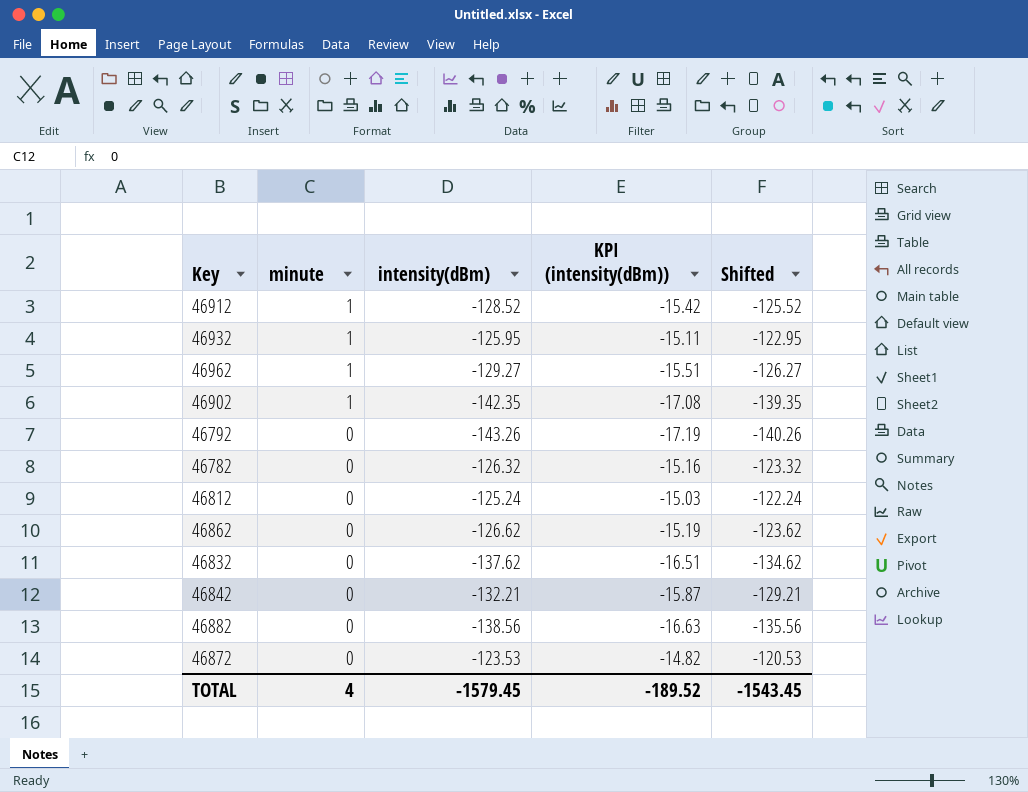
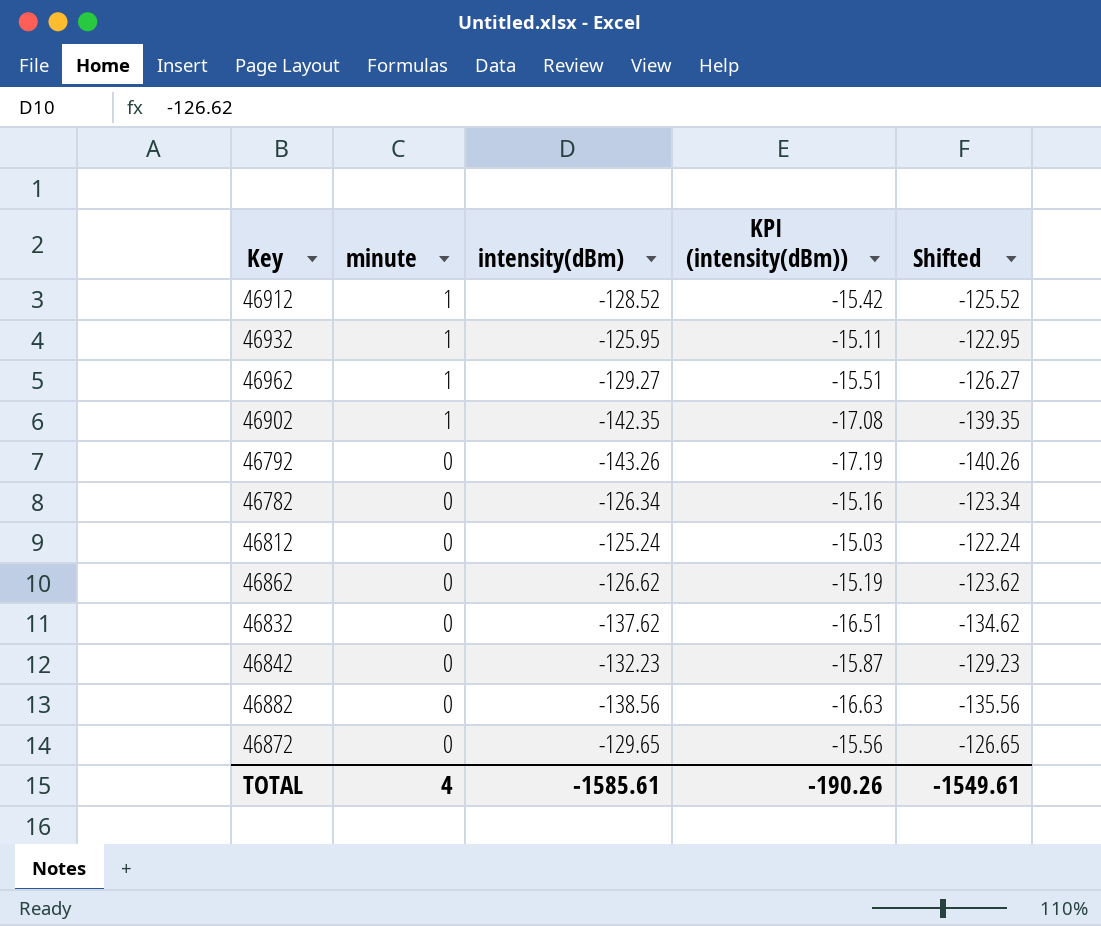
46782 | intensity(dBm): -126.32 -> -126.34
46782 | Shifted: -123.32 -> -123.34
46842 | intensity(dBm): -132.21 -> -132.23
46842 | Shifted: -129.21 -> -129.23
46872 | intensity(dBm): -123.53 -> -129.65
46872 | KPI (intensity(dBm)): -14.82 -> -15.56
46872 | Shifted: -120.53 -> -126.65
TOTAL | intensity(dBm): -1579.45 -> -1585.61
TOTAL | KPI (intensity(dBm)): -189.52 -> -190.26
TOTAL | Shifted: -1543.45 -> -1549.61

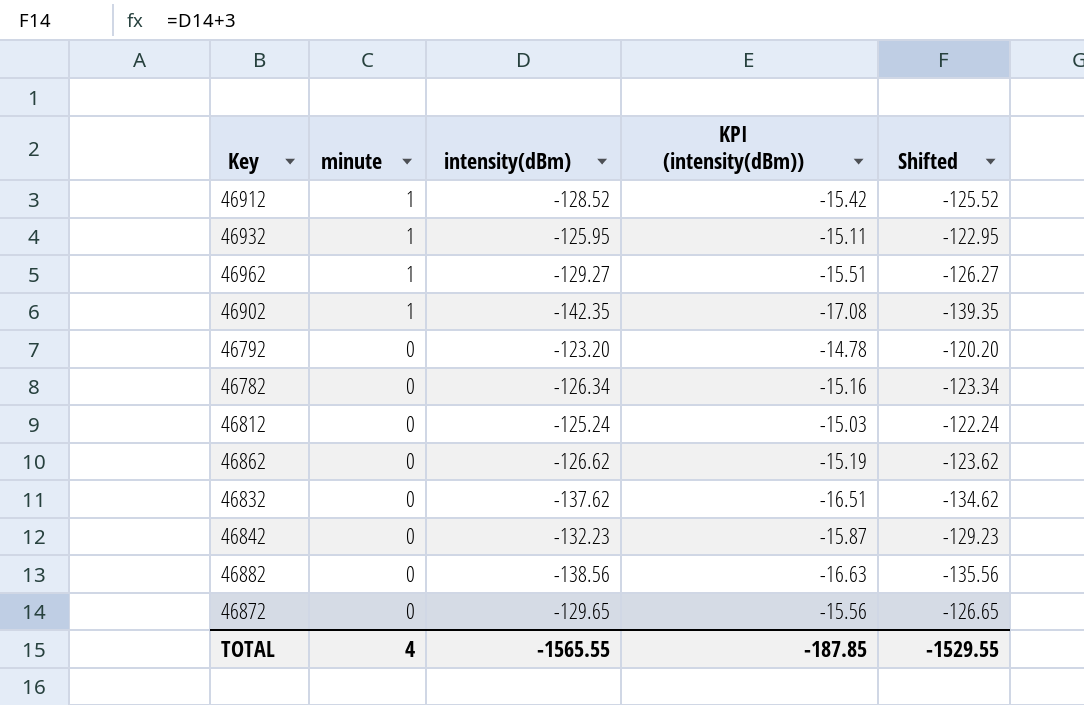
46792 | intensity(dBm): -143.26 -> -123.20
46792 | KPI (intensity(dBm)): -17.19 -> -14.78
46792 | Shifted: -140.26 -> -120.20
TOTAL | intensity(dBm): -1585.61 -> -1565.55
TOTAL | KPI (intensity(dBm)): -190.26 -> -187.85
TOTAL | Shifted: -1549.61 -> -1529.55

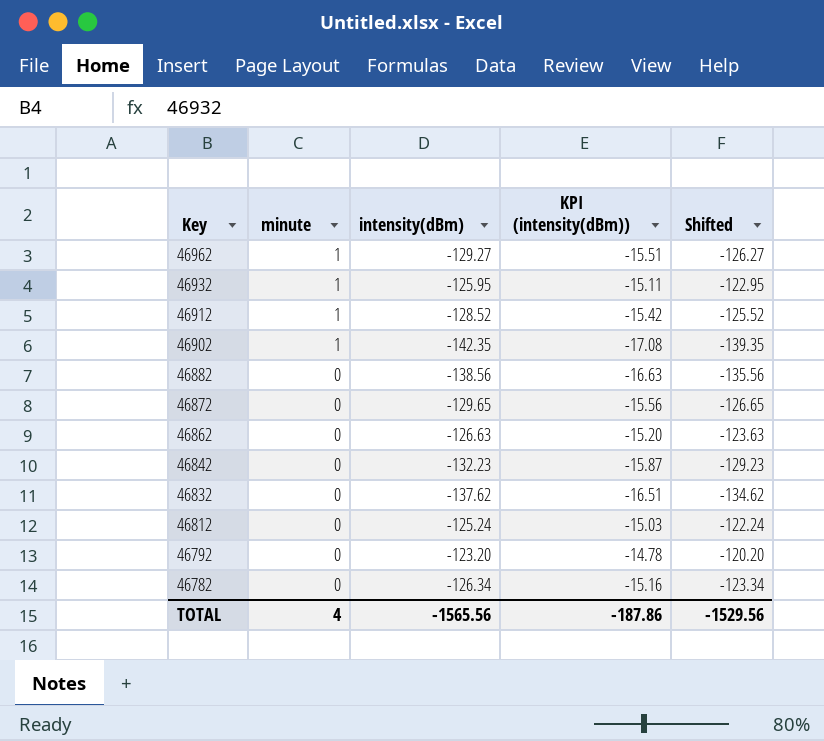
row order: minute descending -> Key descending
46862 | intensity(dBm): -126.62 -> -126.63
46862 | KPI (intensity(dBm)): -15.19 -> -15.20
46862 | Shifted: -123.62 -> -123.63
TOTAL | intensity(dBm): -1565.55 -> -1565.56
TOTAL | KPI (intensity(dBm)): -187.85 -> -187.86
TOTAL | Shifted: -1529.55 -> -1529.56

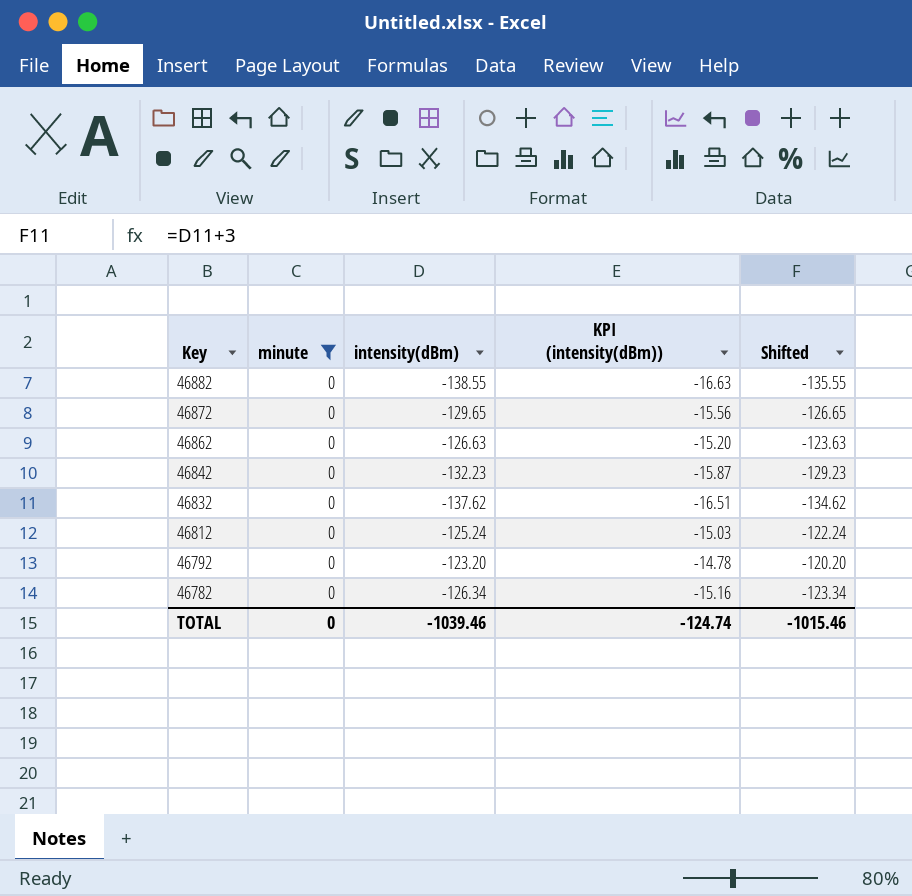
filter: none -> minute = 0
46882 | intensity(dBm): -138.56 -> -138.55
46882 | Shifted: -135.56 -> -135.55
TOTAL | minute: 4 -> 0
TOTAL | intensity(dBm): -1565.56 -> -1039.46
TOTAL | KPI (intensity(dBm)): -187.86 -> -124.74
TOTAL | Shifted: -1529.56 -> -1015.46

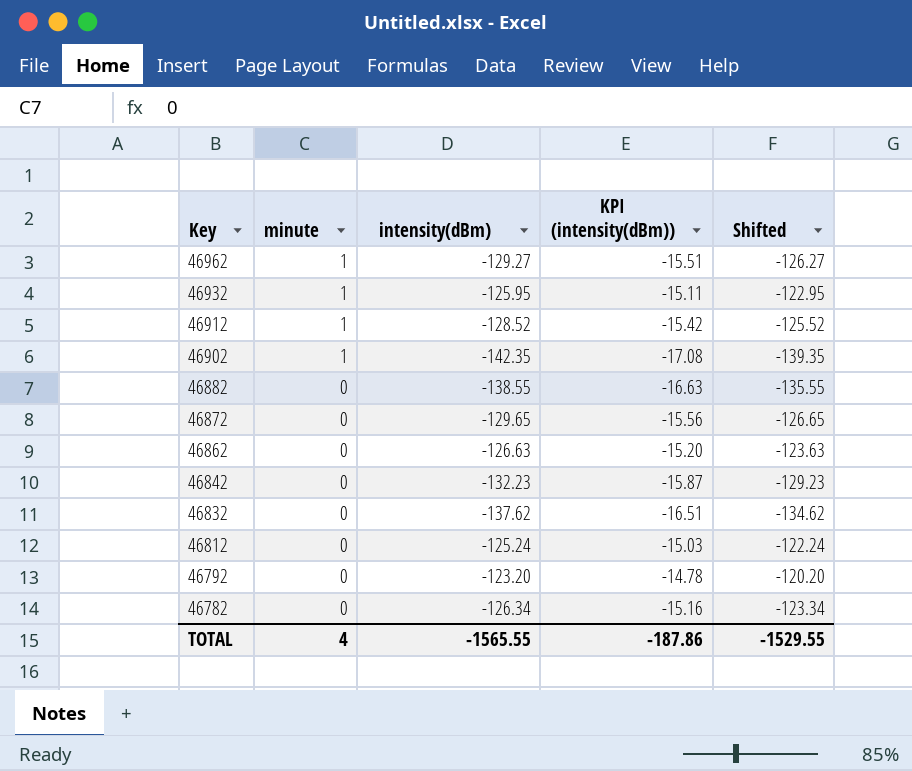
filter: minute = 0 -> none
TOTAL | minute: 0 -> 4
TOTAL | intensity(dBm): -1039.46 -> -1565.55
TOTAL | KPI (intensity(dBm)): -124.74 -> -187.86
TOTAL | Shifted: -1015.46 -> -1529.55

